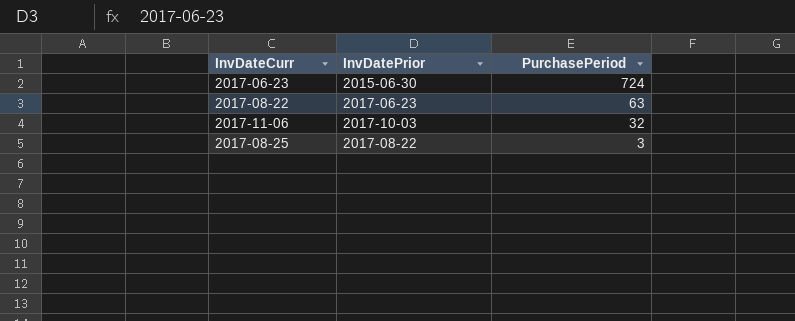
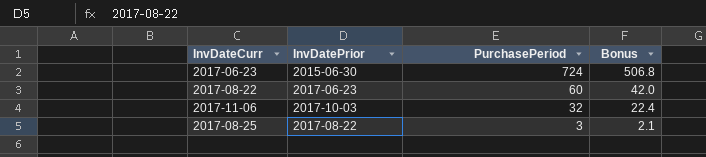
column Bonus | formula: none -> [PurchasePeriod] * 0.7
2017-08-22 | PurchasePeriod: 63 -> 60

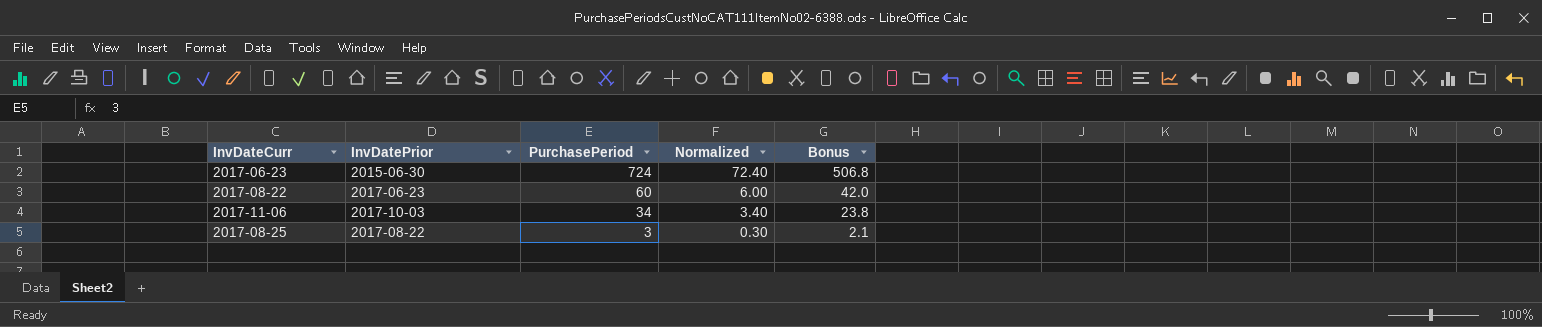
column Normalized | formula: none -> [PurchasePeriod] * 0.1
2017-11-06 | PurchasePeriod: 32 -> 34
2017-11-06 | Bonus: 22.4 -> 23.8

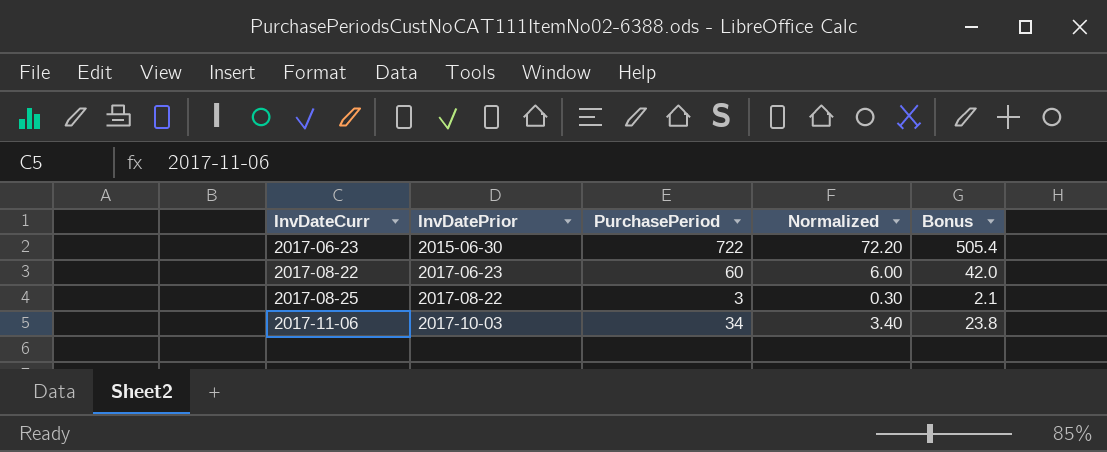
row order: PurchasePeriod descending -> InvDateCurr ascending
2017-06-23 | PurchasePeriod: 724 -> 722
2017-06-23 | Normalized: 72.40 -> 72.20
2017-06-23 | Bonus: 506.8 -> 505.4

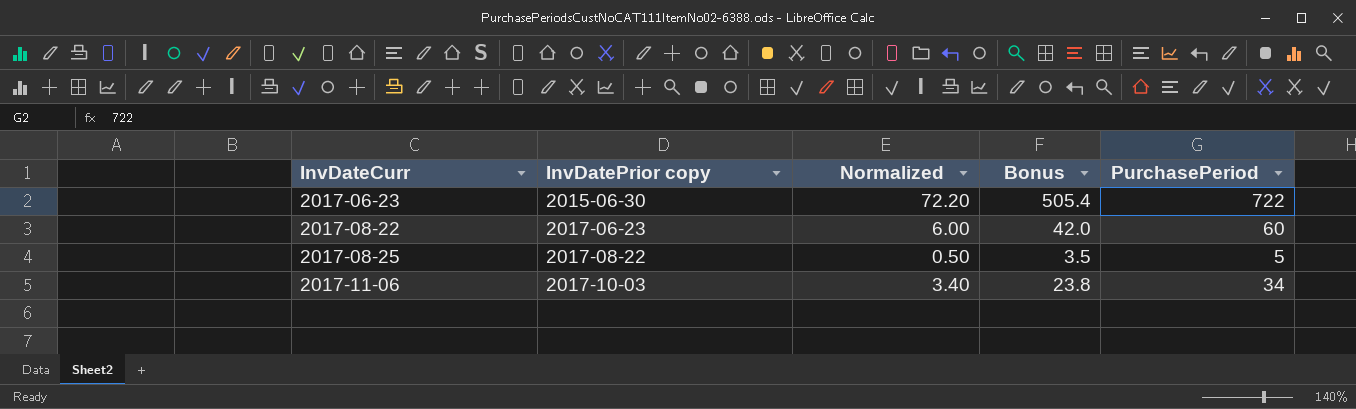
column name: InvDatePrior -> InvDatePrior copy
column PurchasePeriod | position: 3 -> 5
2017-08-25 | Normalized: 0.30 -> 0.50
2017-08-25 | Bonus: 2.1 -> 3.5
2017-08-25 | PurchasePeriod: 3 -> 5

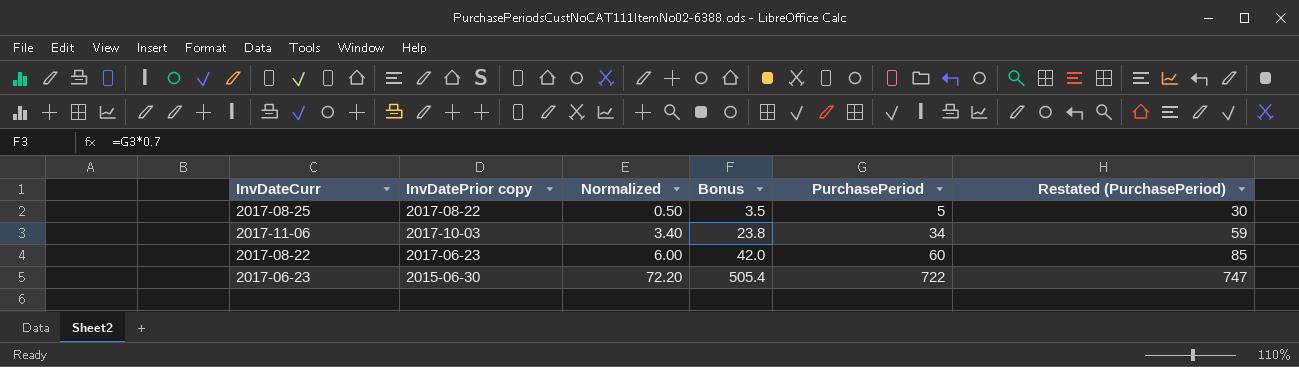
row order: InvDateCurr ascending -> Normalized ascending
column Restated (PurchasePeriod) | formula: none -> [PurchasePeriod] + 25

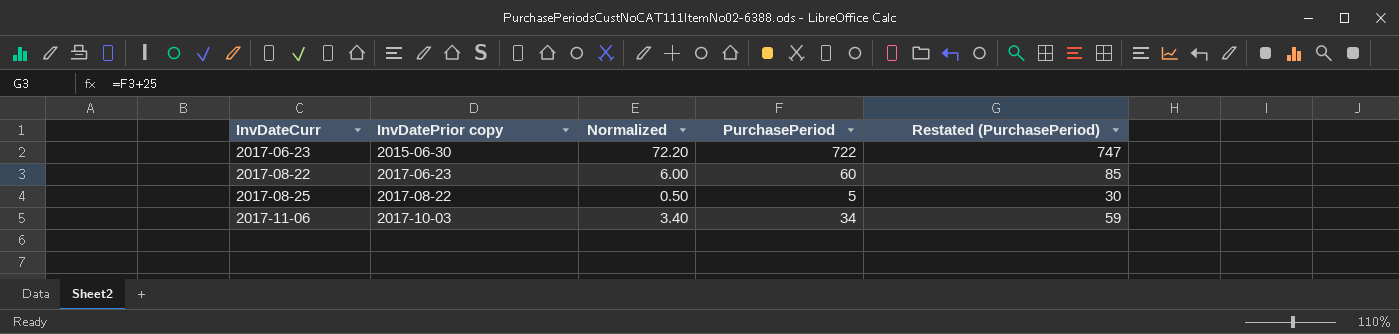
row order: Normalized ascending -> InvDateCurr ascending
column Bonus | formula: [PurchasePeriod] * 0.7 -> none

